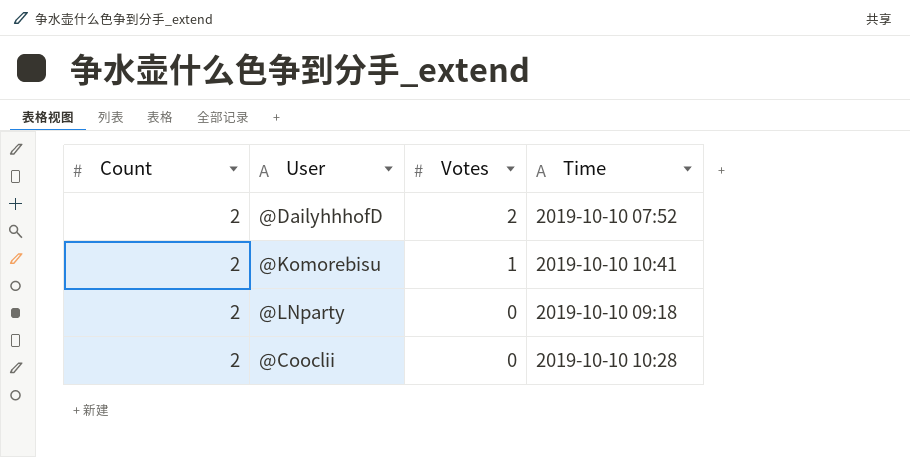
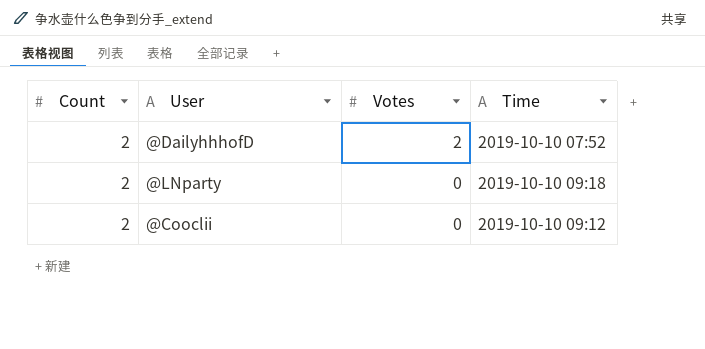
row @Komorebisu: 2 | 1 | 2019-10-10 10:41 -> none
@Cooclii | Time: 2019-10-10 10:28 -> 2019-10-10 09:12

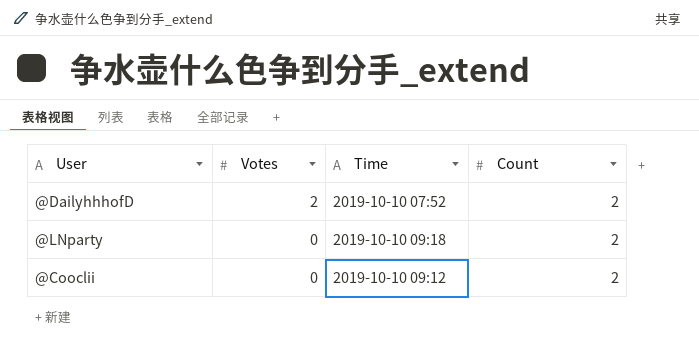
column Count | position: 1 -> 4

